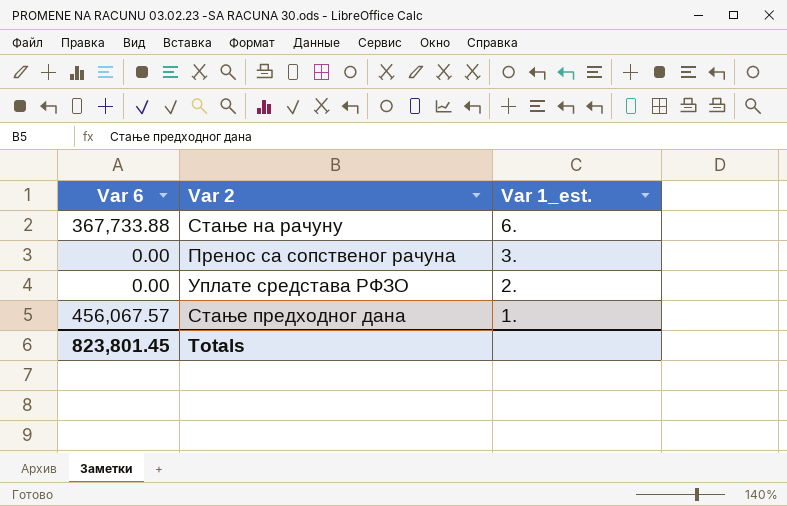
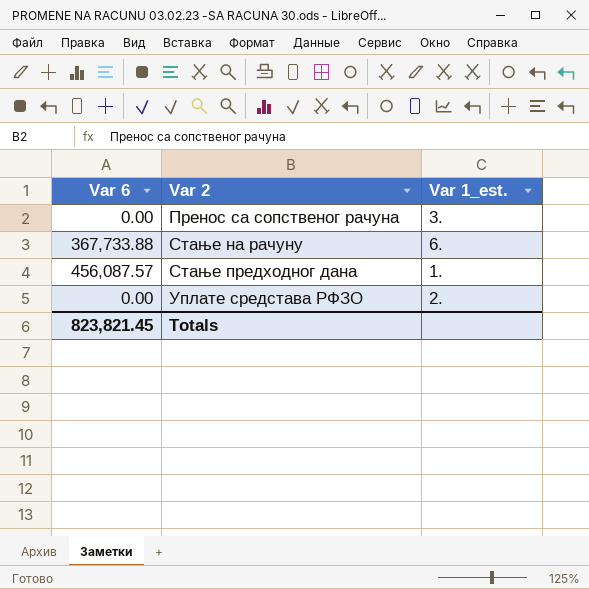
row order: Var 1_est. descending -> Var 2 ascending
Стање предходног дана | Var 6: 456,067.57 -> 456,087.57
Totals | Var 6: 823,801.45 -> 823,821.45

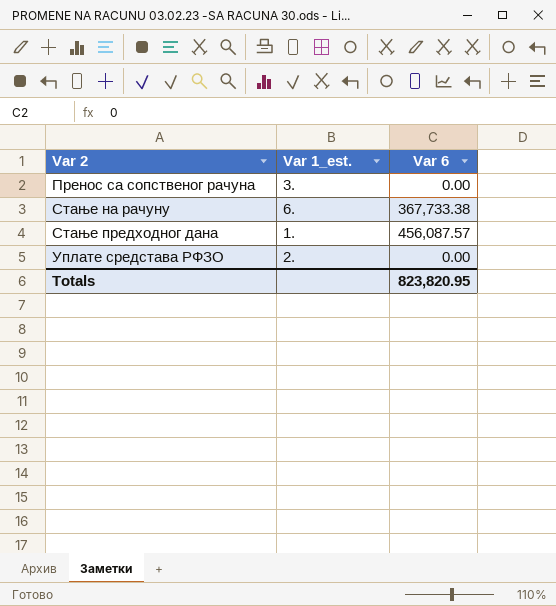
column Var 6 | position: 1 -> 3
Стање на рачуну | Var 6: 367,733.88 -> 367,733.38
Totals | Var 6: 823,821.45 -> 823,820.95

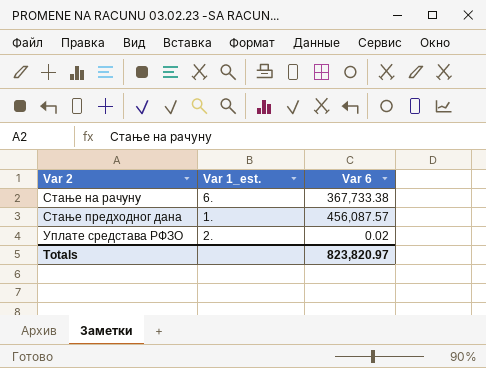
row Пренос са сопственог рачуна: 3. | 0.00 -> none
Уплате средстава РФЗО | Var 6: 0.00 -> 0.02
Totals | Var 6: 823,820.95 -> 823,820.97

